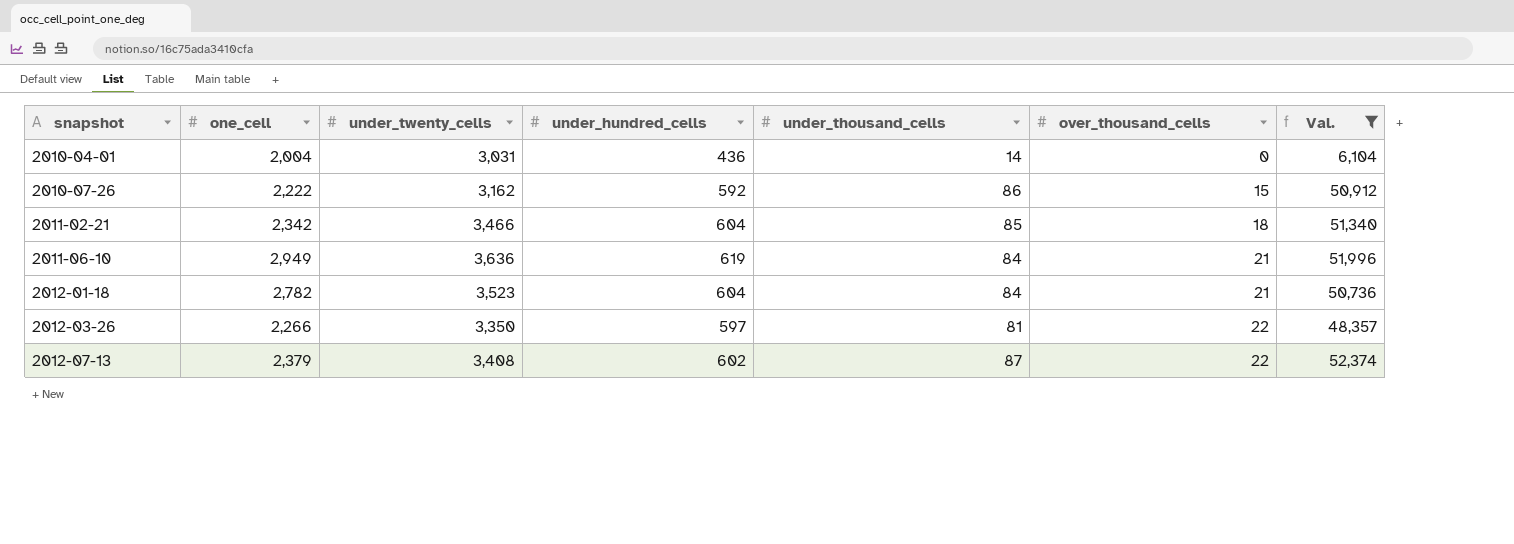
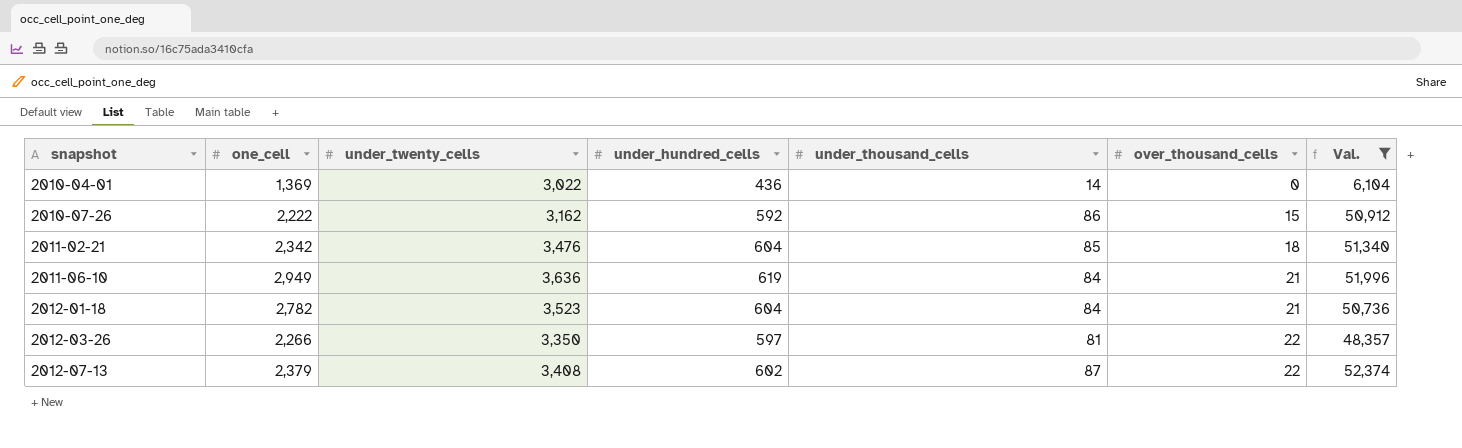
2010-04-01 | one_cell: 2,004 -> 1,369
2010-04-01 | under_twenty_cells: 3,031 -> 3,022
2011-02-21 | under_twenty_cells: 3,466 -> 3,476

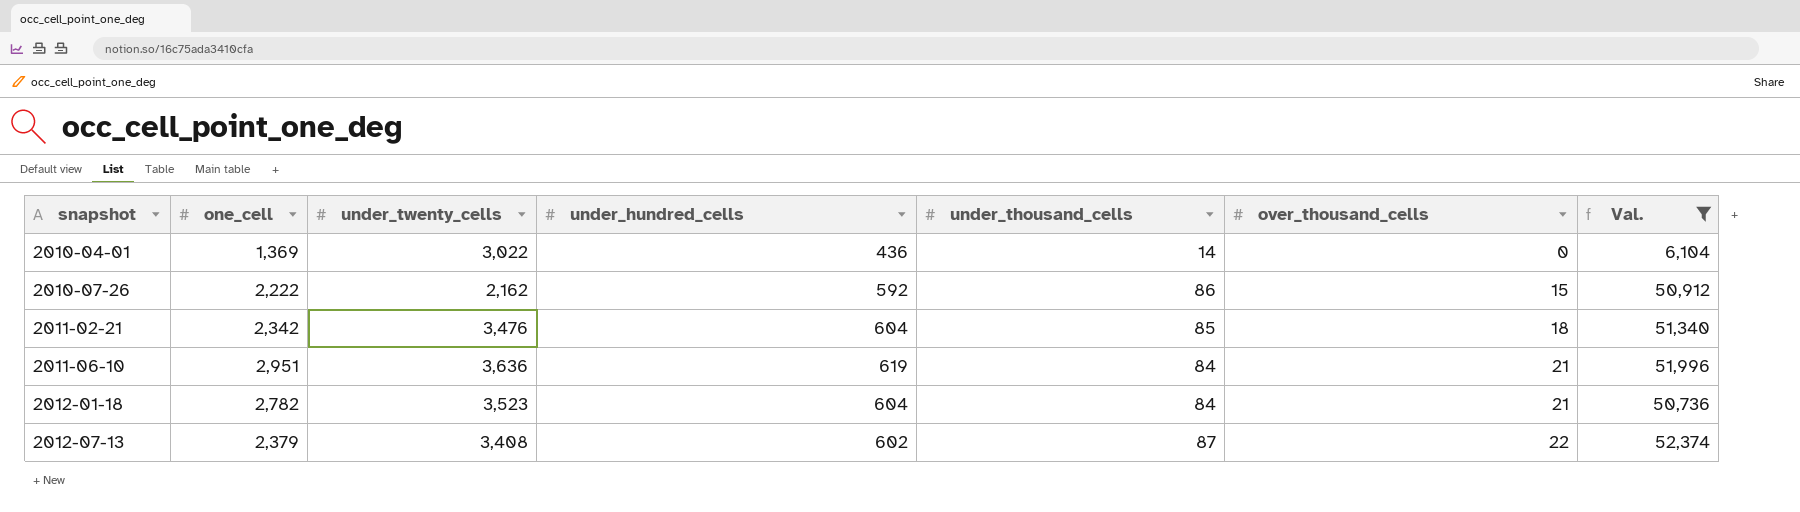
row 2012-03-26: 2,266 | 3,350 | 597 | 81 | 22 | 48,357 -> none
2010-07-26 | under_twenty_cells: 3,162 -> 2,162
2011-06-10 | one_cell: 2,949 -> 2,951

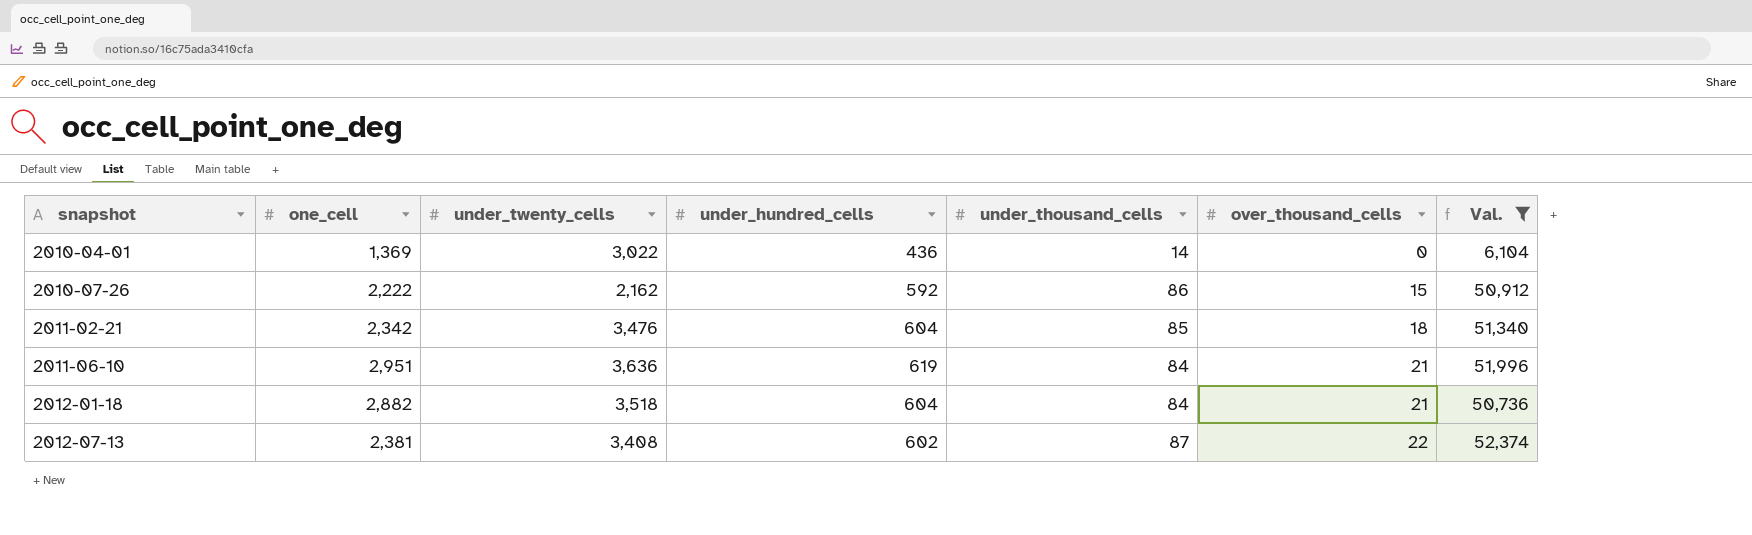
2012-01-18 | one_cell: 2,782 -> 2,882
2012-01-18 | under_twenty_cells: 3,523 -> 3,518
2012-07-13 | one_cell: 2,379 -> 2,381

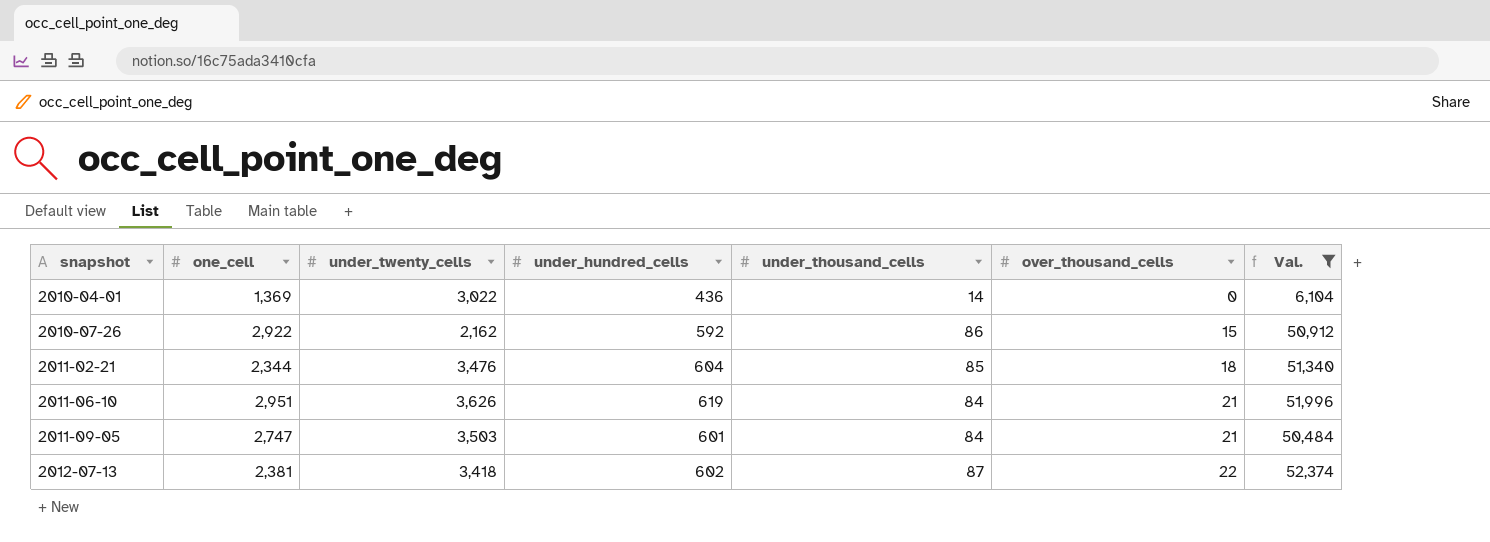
row 2012-01-18: 2,882 | 3,518 | 604 | 84 | 21 | 50,736 -> none
2010-07-26 | one_cell: 2,222 -> 2,922
2011-02-21 | one_cell: 2,342 -> 2,344
2011-06-10 | under_twenty_cells: 3,636 -> 3,626
row 2011-09-05: none -> 2,747 | 3,503 | 601 | 84 | 21 | 50,484
2012-07-13 | under_twenty_cells: 3,408 -> 3,418

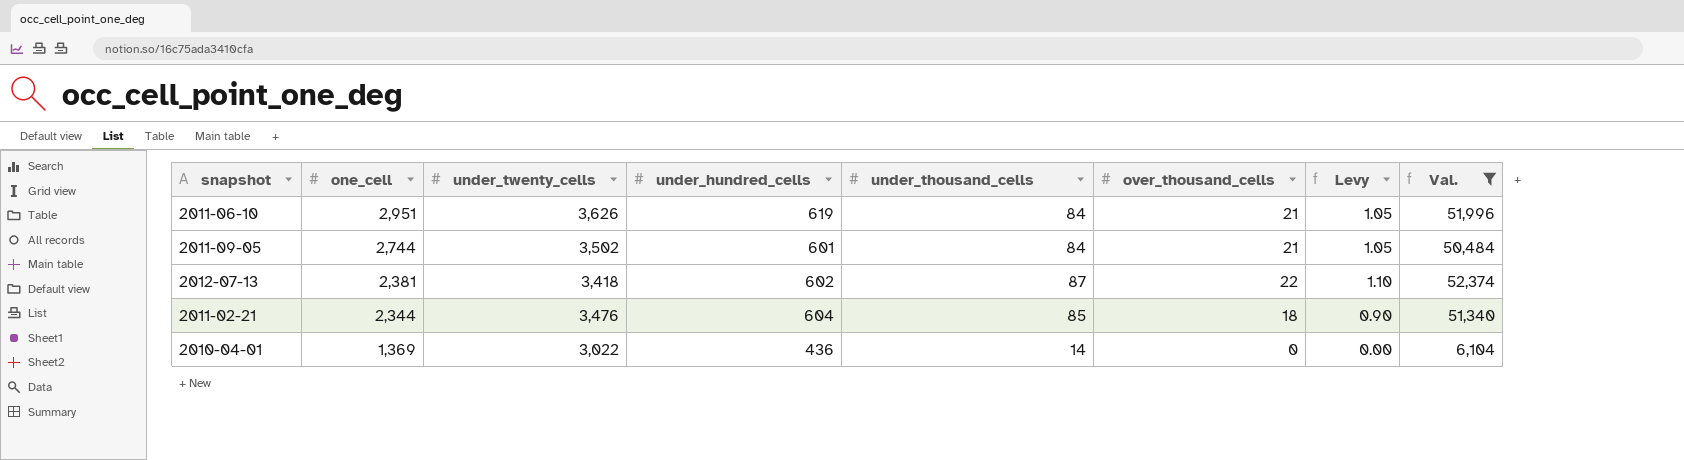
row order: snapshot ascending -> one_cell descending
column Levy | formula: none -> [over_thousand_cells] * 0.05
row 2010-07-26: 2,922 | 2,162 | 592 | 86 | 15 | 50,912 -> none
2011-09-05 | one_cell: 2,747 -> 2,744
2011-09-05 | under_twenty_cells: 3,503 -> 3,502

